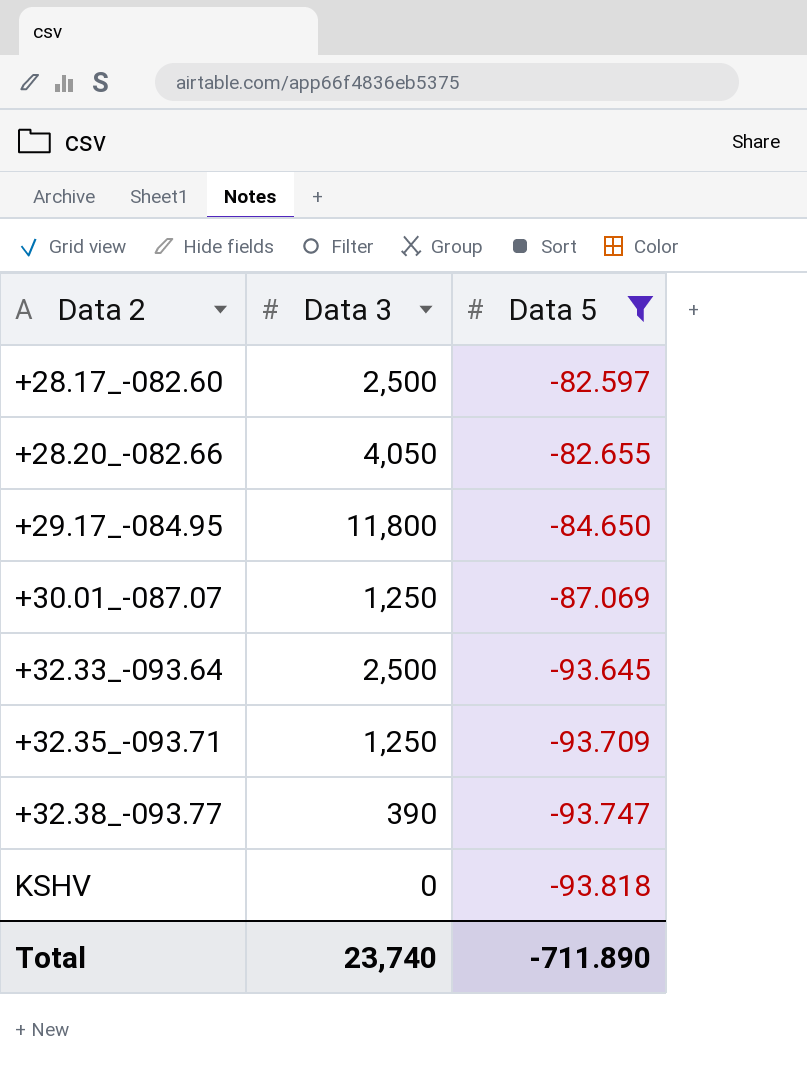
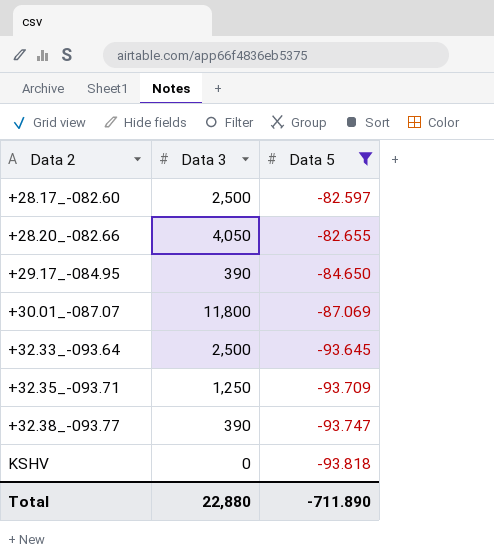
+29.17_-084.95 | Data 3: 11,800 -> 390
+30.01_-087.07 | Data 3: 1,250 -> 11,800
Total | Data 3: 23,740 -> 22,880

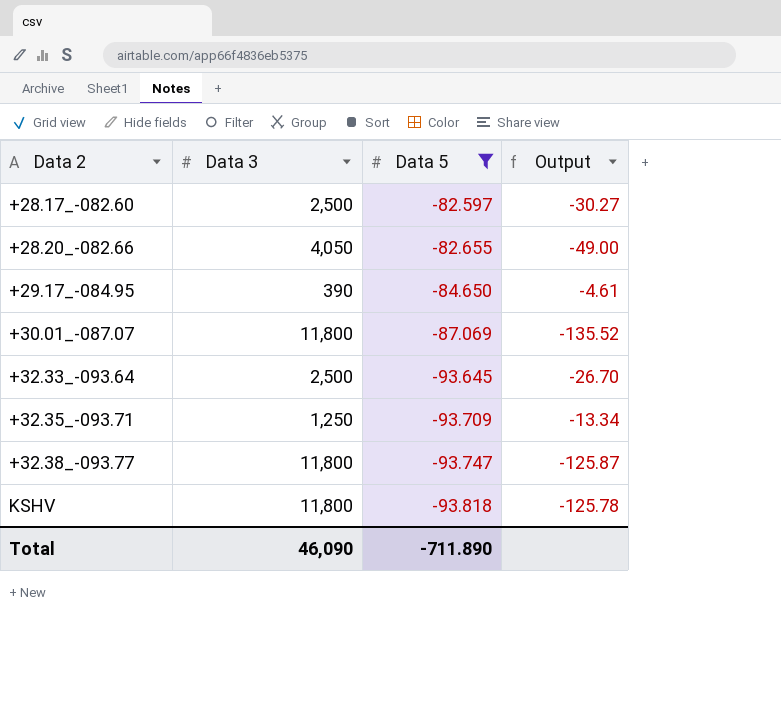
column Output | formula: none -> [Data 3] / [Data 5]
+32.38_-093.77 | Data 3: 390 -> 11,800
KSHV | Data 3: 0 -> 11,800
Total | Data 3: 22,880 -> 46,090

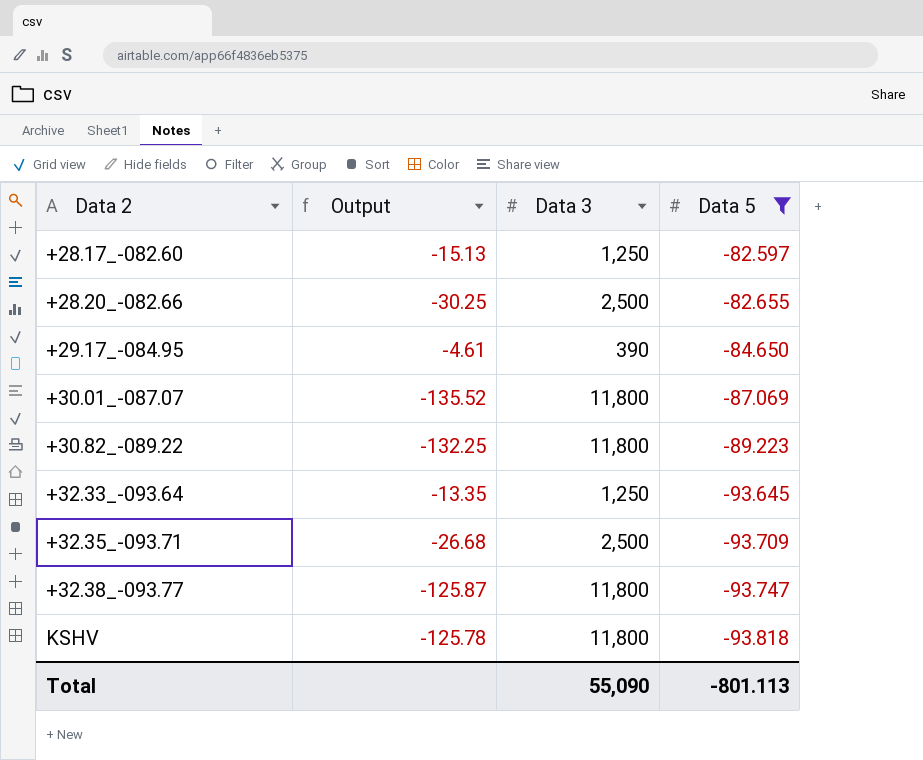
column Output | position: 4 -> 2
+28.17_-082.60 | Output: -30.27 -> -15.13
+28.17_-082.60 | Data 3: 2,500 -> 1,250
+28.20_-082.66 | Output: -49.00 -> -30.25
+28.20_-082.66 | Data 3: 4,050 -> 2,500
row +30.82_-089.22: none -> -132.25 | 11,800 | -89.223
+32.33_-093.64 | Output: -26.70 -> -13.35
+32.33_-093.64 | Data 3: 2,500 -> 1,250
+32.35_-093.71 | Output: -13.34 -> -26.68
+32.35_-093.71 | Data 3: 1,250 -> 2,500
Total | Data 3: 46,090 -> 55,090
Total | Data 5: -711.890 -> -801.113

